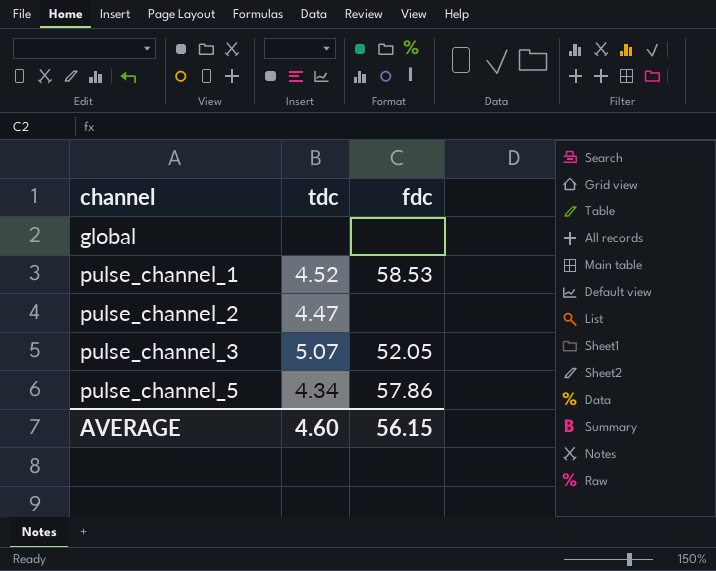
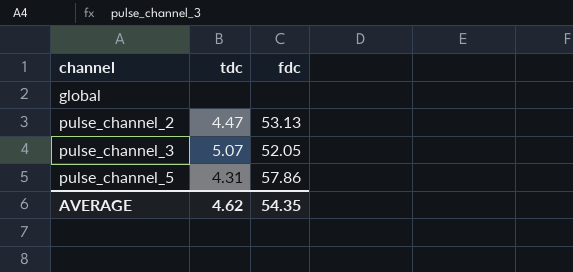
row pulse_channel_1: 4.52 | 58.53 -> none
pulse_channel_2 | fdc: none -> 53.13
pulse_channel_5 | tdc: 4.34 -> 4.31
AVERAGE | tdc: 4.60 -> 4.62
AVERAGE | fdc: 56.15 -> 54.35

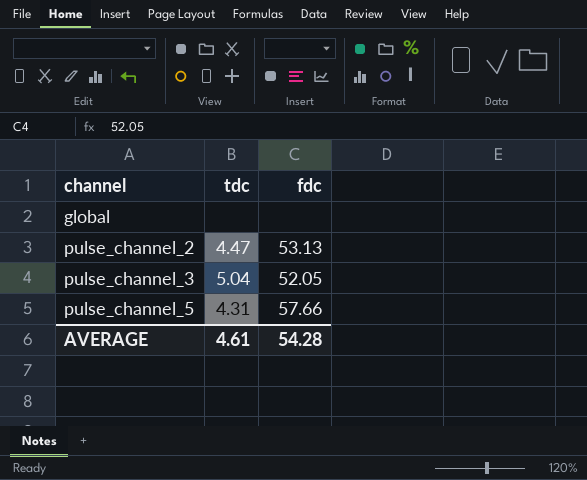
pulse_channel_3 | tdc: 5.07 -> 5.04
pulse_channel_5 | fdc: 57.86 -> 57.66
AVERAGE | tdc: 4.62 -> 4.61
AVERAGE | fdc: 54.35 -> 54.28

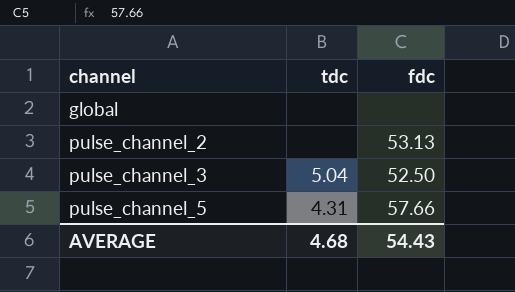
pulse_channel_2 | tdc: 4.47 -> none
pulse_channel_3 | fdc: 52.05 -> 52.50
AVERAGE | tdc: 4.61 -> 4.68
AVERAGE | fdc: 54.28 -> 54.43

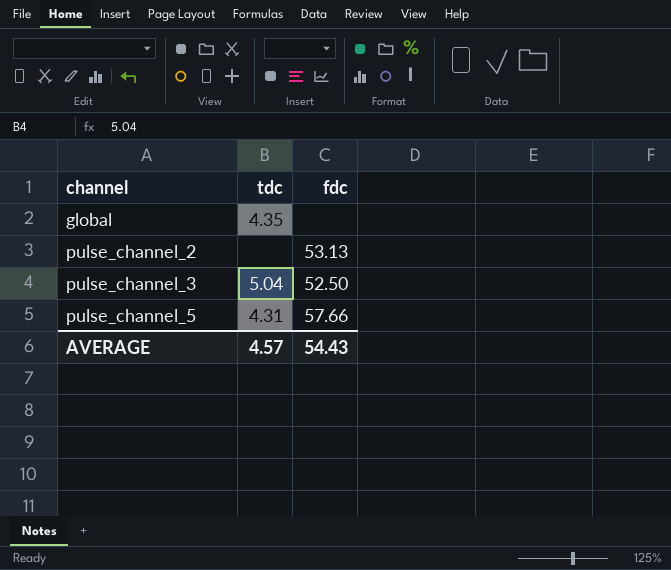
global | tdc: none -> 4.35
AVERAGE | tdc: 4.68 -> 4.57

